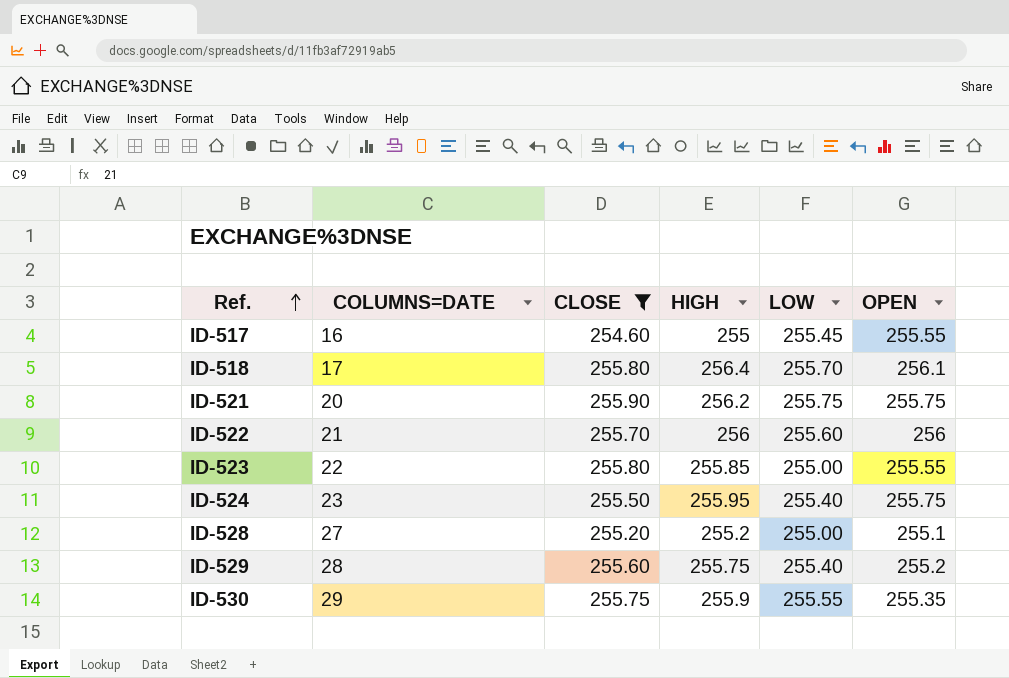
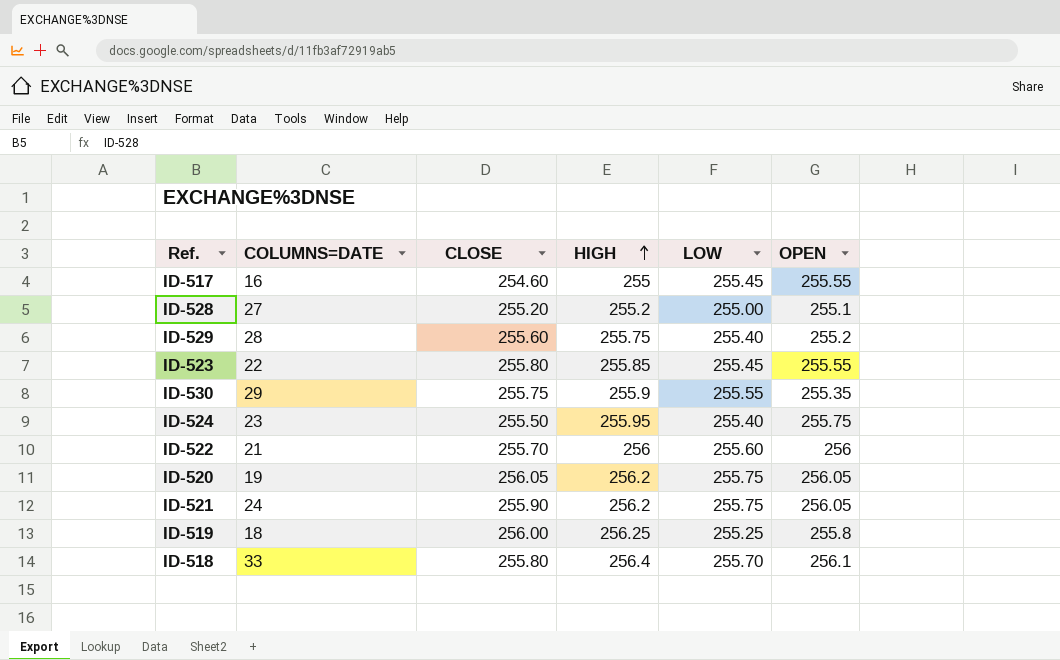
filter: CLOSE <= 255.90 -> none
row order: Ref. ascending -> HIGH ascending
ID-523 | LOW: 255.00 -> 255.45
ID-521 | COLUMNS=DATE: 20 -> 24
ID-521 | OPEN: 255.75 -> 256.05
ID-518 | COLUMNS=DATE: 17 -> 33

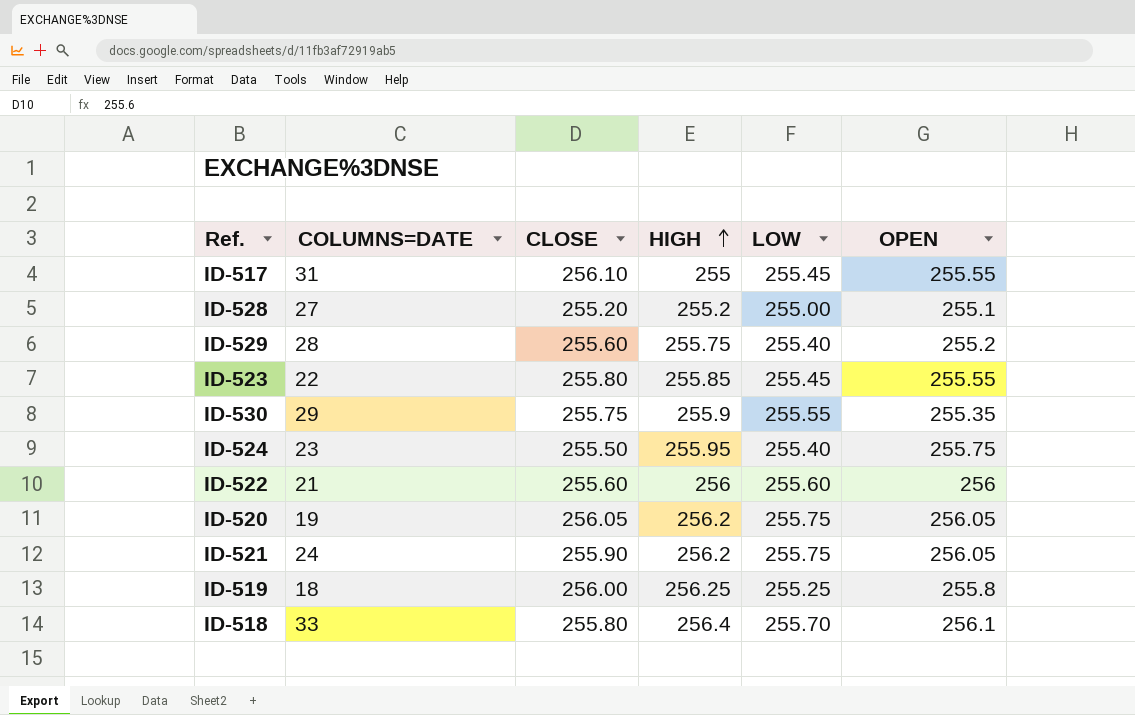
ID-517 | COLUMNS=DATE: 16 -> 31
ID-517 | CLOSE: 254.60 -> 256.10
ID-522 | CLOSE: 255.70 -> 255.60

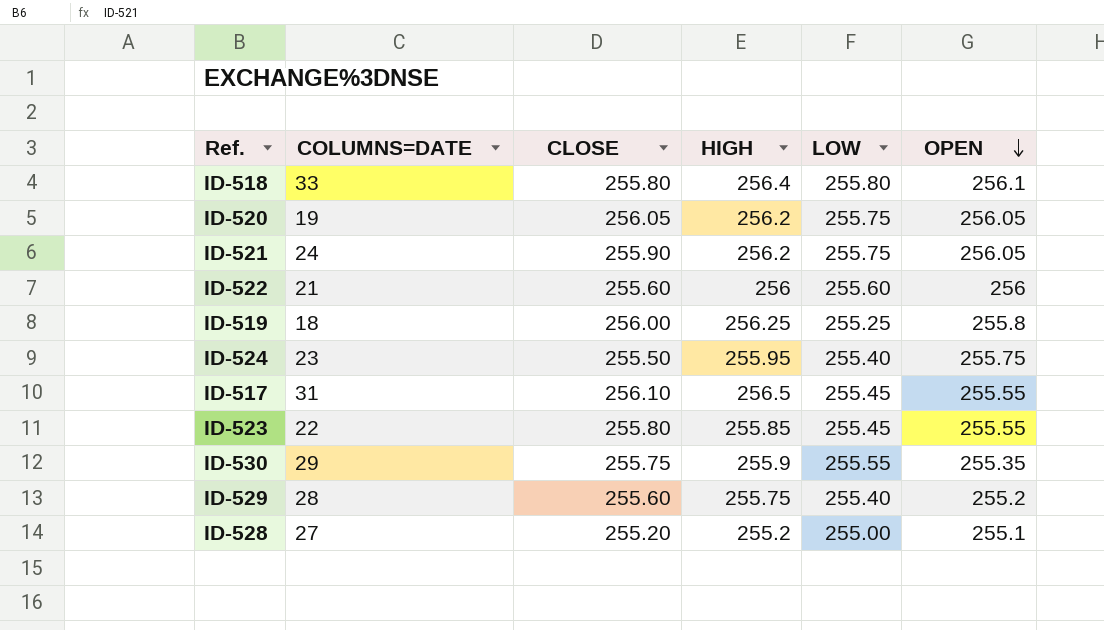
row order: HIGH ascending -> OPEN descending
ID-518 | LOW: 255.70 -> 255.80
ID-517 | HIGH: 255 -> 256.5

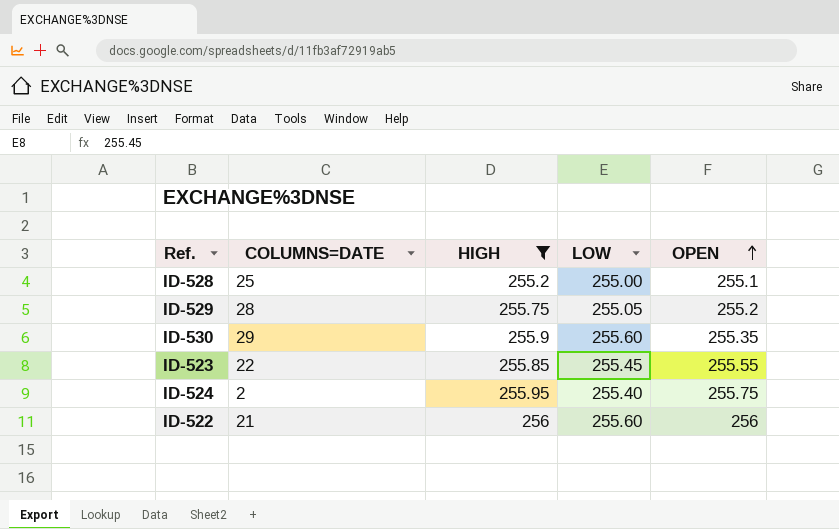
filter: none -> HIGH <= 256
row order: OPEN descending -> OPEN ascending
column CLOSE | position: 3 -> none
ID-528 | COLUMNS=DATE: 27 -> 25
ID-529 | LOW: 255.40 -> 255.05
ID-530 | LOW: 255.55 -> 255.60
ID-524 | COLUMNS=DATE: 23 -> 2

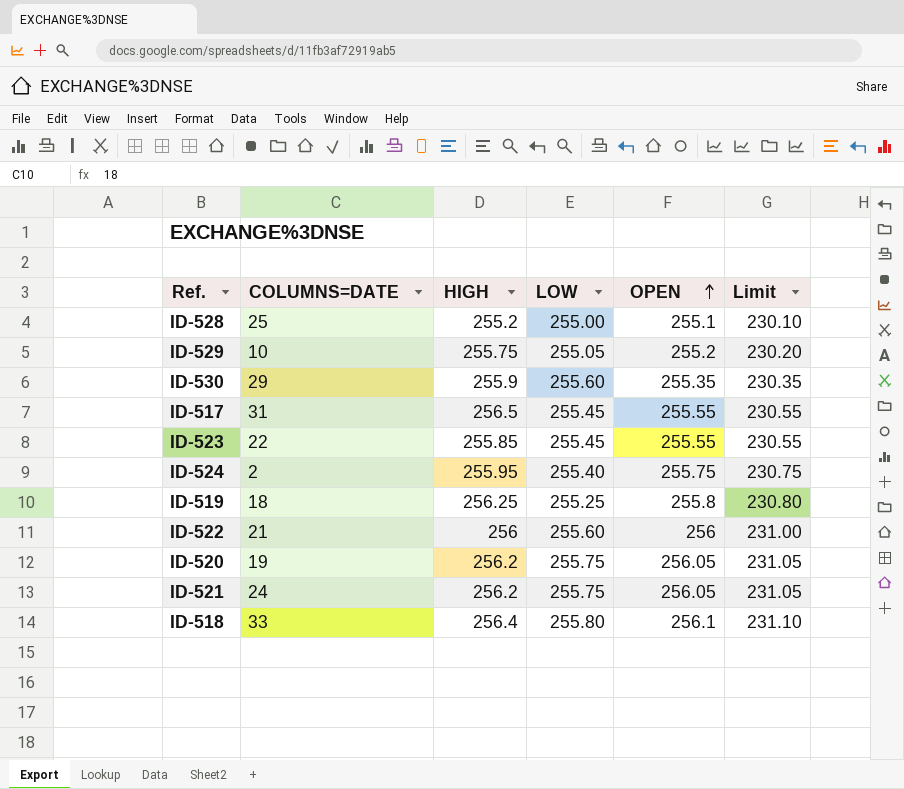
filter: HIGH <= 256 -> none
column Limit | formula: none -> [OPEN] - 25
ID-529 | COLUMNS=DATE: 28 -> 10

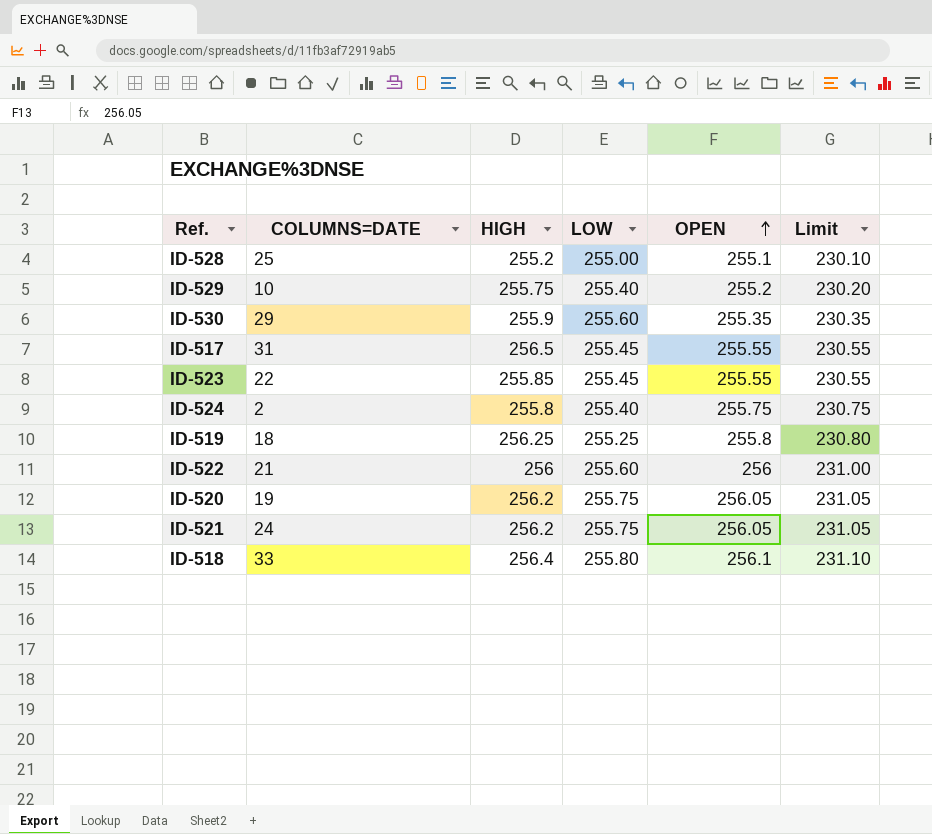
ID-529 | LOW: 255.05 -> 255.40
ID-524 | HIGH: 255.95 -> 255.8

